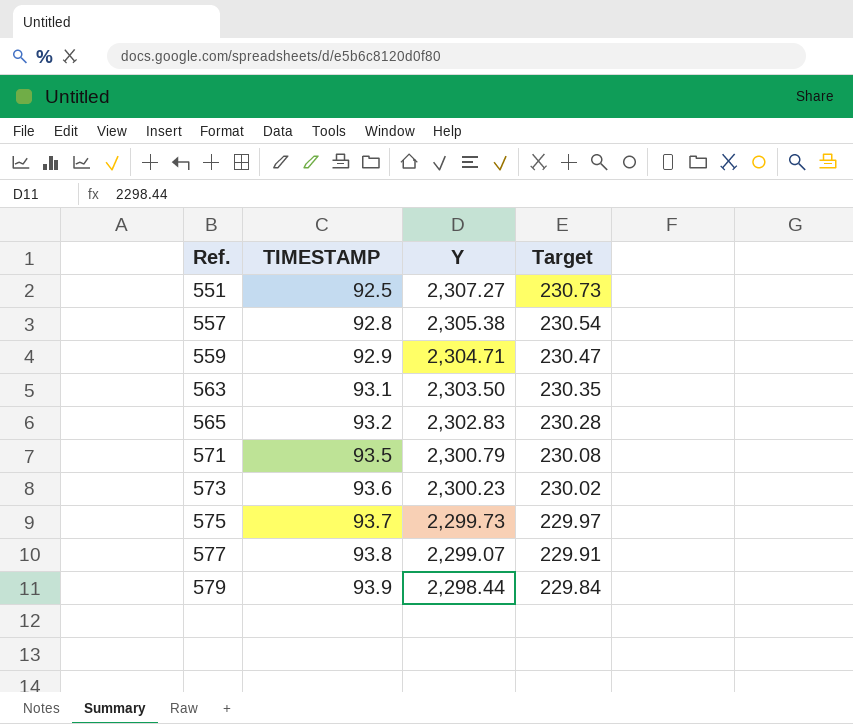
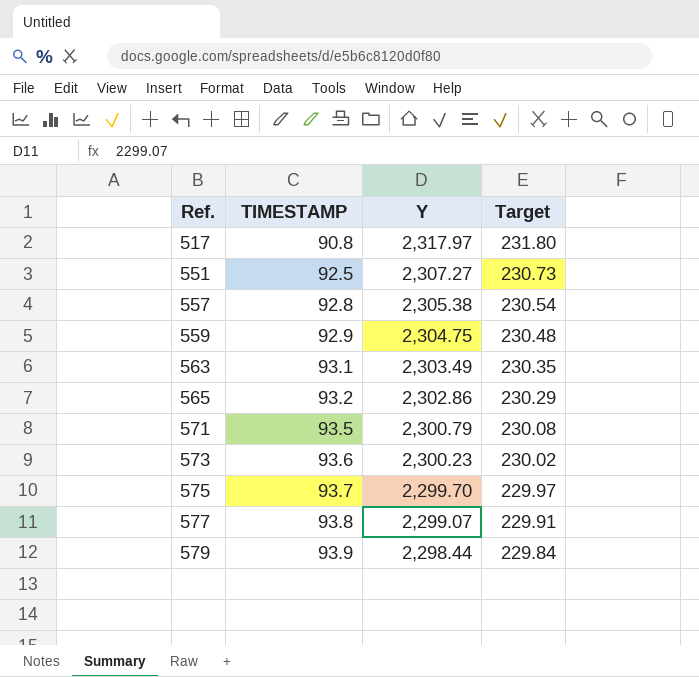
row 517: none -> 90.8 | 2,317.97 | 231.80
559 | Y: 2,304.71 -> 2,304.75
559 | Target: 230.47 -> 230.48
563 | Y: 2,303.50 -> 2,303.49
565 | Y: 2,302.83 -> 2,302.86
565 | Target: 230.28 -> 230.29
575 | Y: 2,299.73 -> 2,299.70

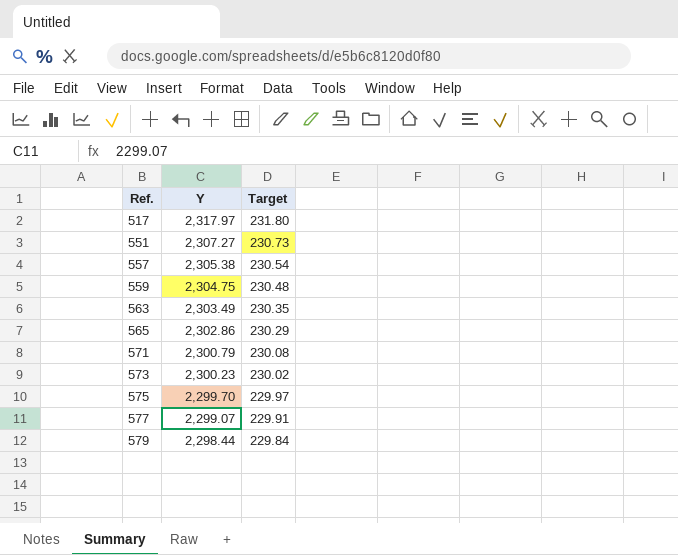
column TIMESTAMP | position: 2 -> none

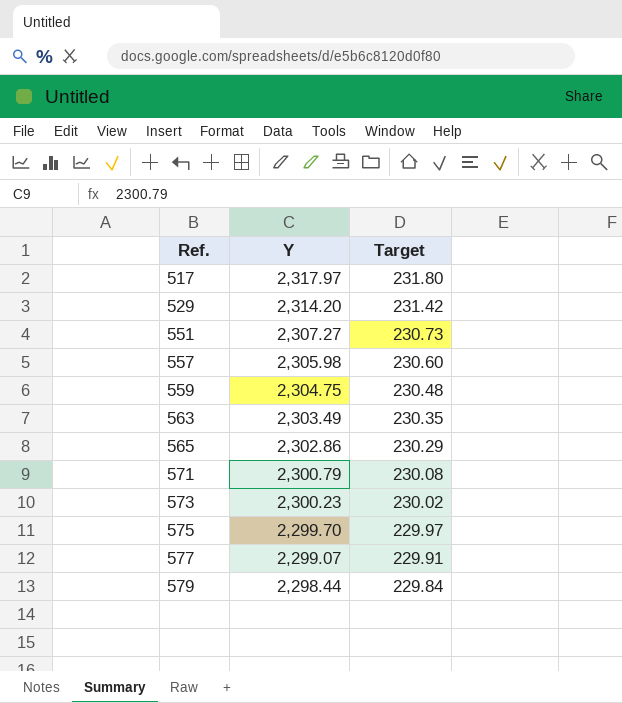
row 529: none -> 2,314.20 | 231.42
557 | Y: 2,305.38 -> 2,305.98
557 | Target: 230.54 -> 230.60

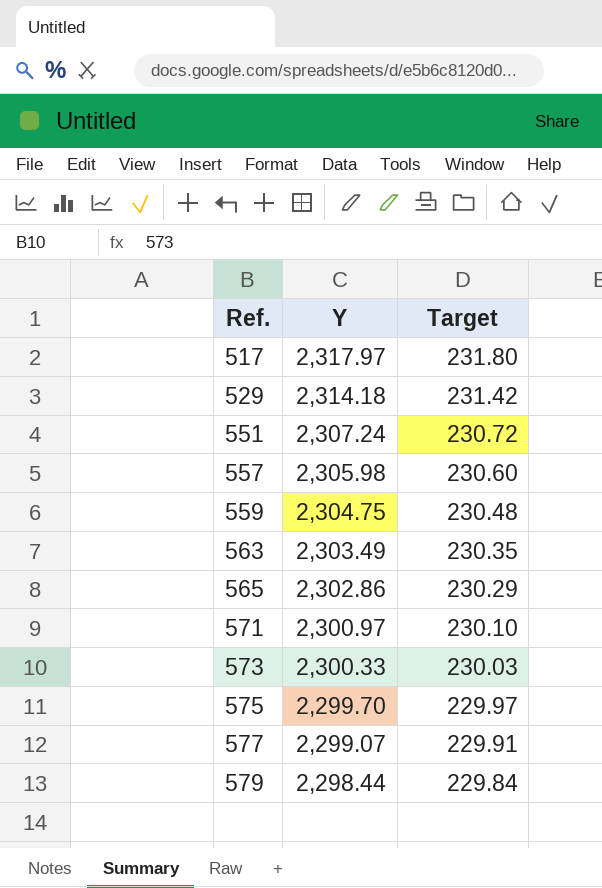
529 | Y: 2,314.20 -> 2,314.18
551 | Y: 2,307.27 -> 2,307.24
551 | Target: 230.73 -> 230.72
571 | Y: 2,300.79 -> 2,300.97
571 | Target: 230.08 -> 230.10
573 | Y: 2,300.23 -> 2,300.33
573 | Target: 230.02 -> 230.03

